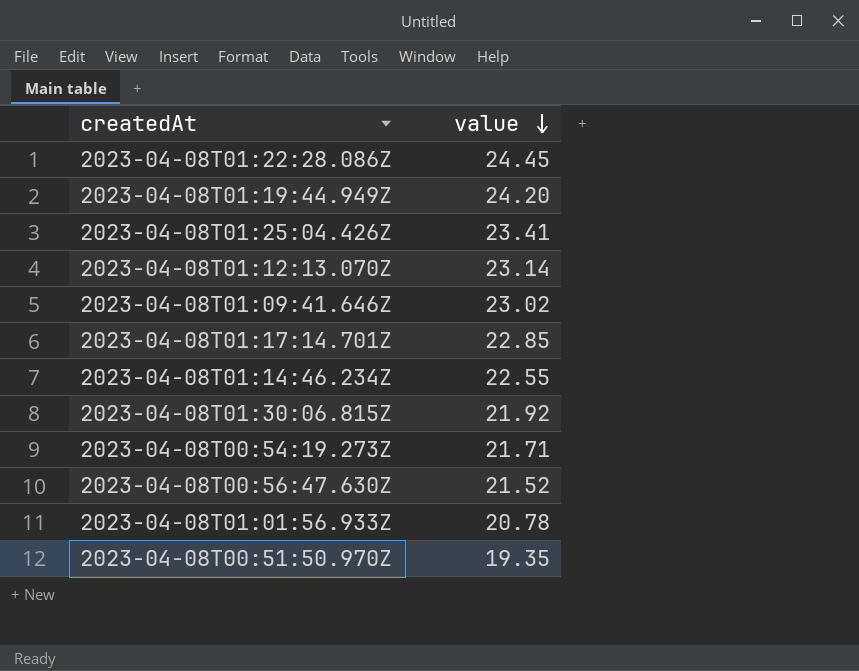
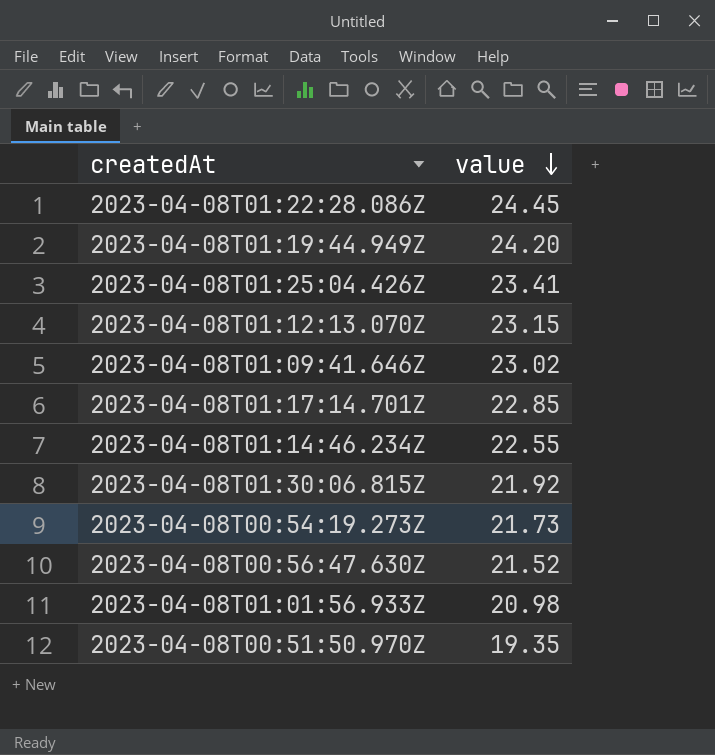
2023-04-08T01:12:13.070Z | value: 23.14 -> 23.15
2023-04-08T00:54:19.273Z | value: 21.71 -> 21.73
2023-04-08T01:01:56.933Z | value: 20.78 -> 20.98

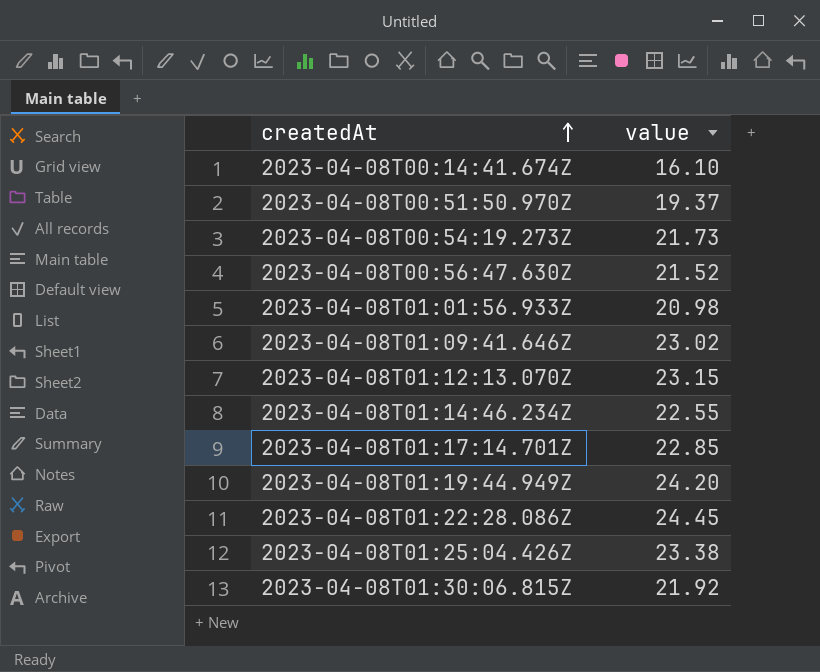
row order: value descending -> createdAt ascending
row 2023-04-08T00:14:41.674Z: none -> 16.10
2023-04-08T00:51:50.970Z | value: 19.35 -> 19.37
2023-04-08T01:25:04.426Z | value: 23.41 -> 23.38

